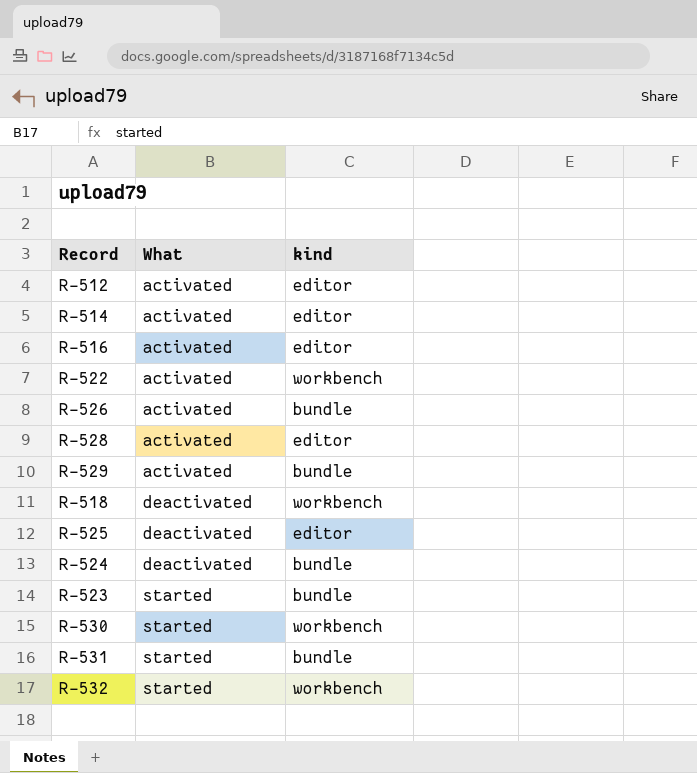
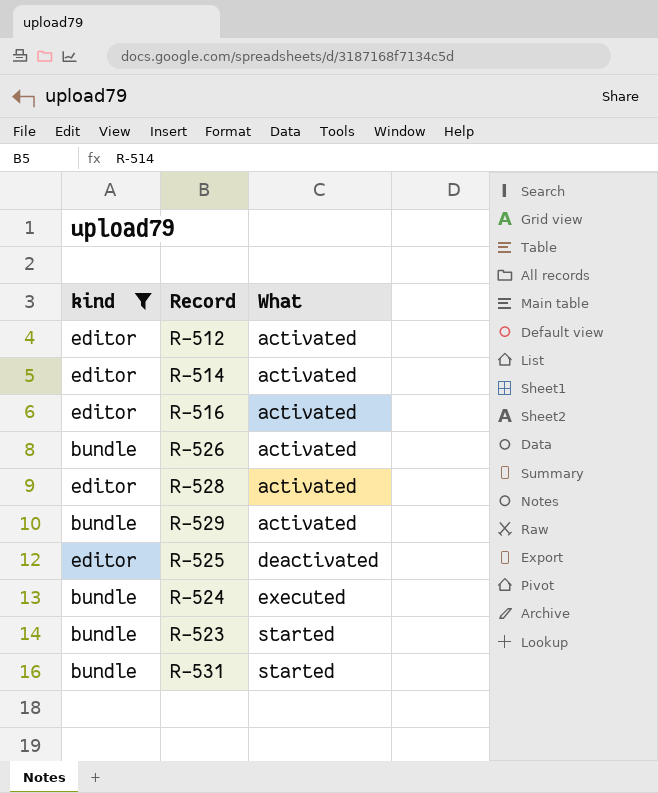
filter: none -> kind != workbench
column kind | position: 3 -> 1
R-524 | What: deactivated -> executed

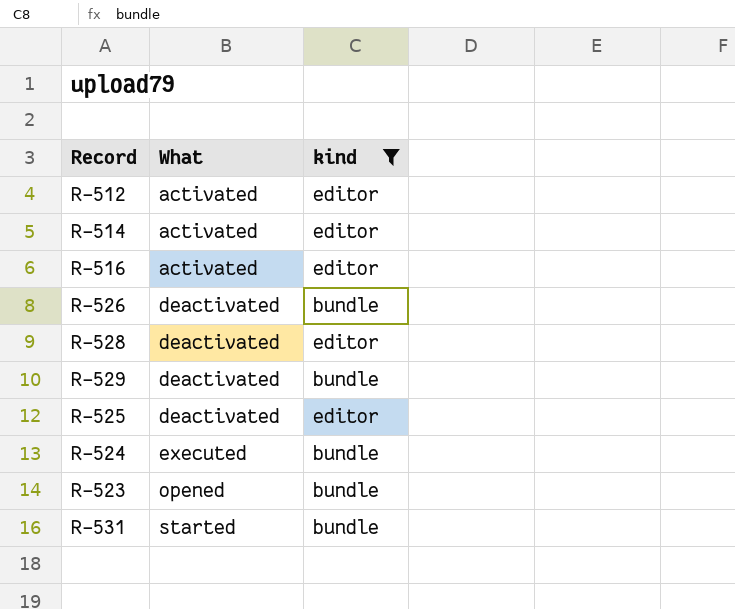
column kind | position: 1 -> 3
R-526 | What: activated -> deactivated
R-528 | What: activated -> deactivated
R-529 | What: activated -> deactivated
R-523 | What: started -> opened

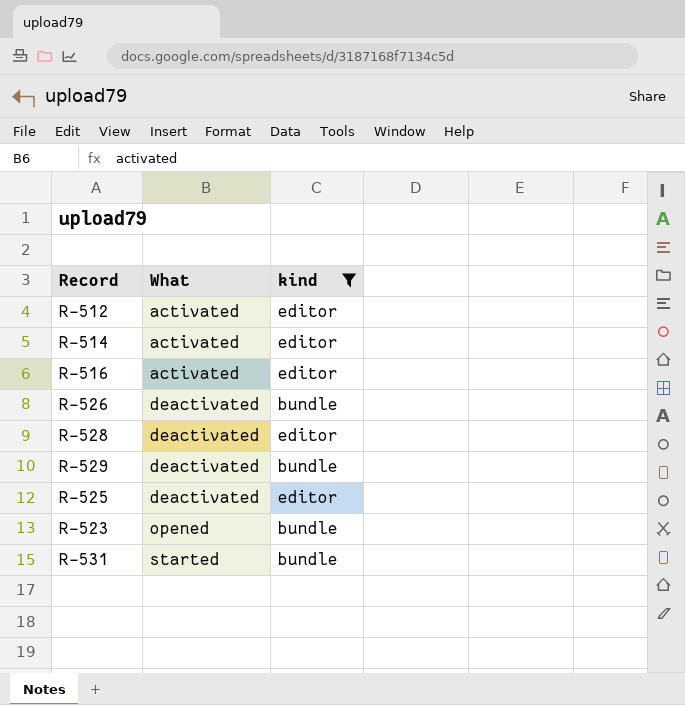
row R-524: executed | bundle -> none

